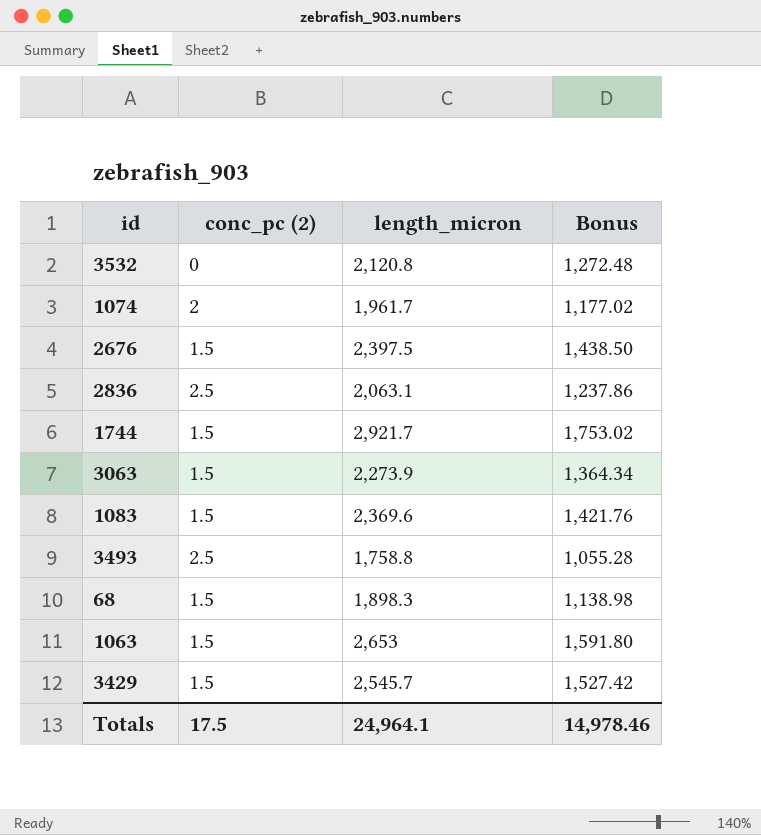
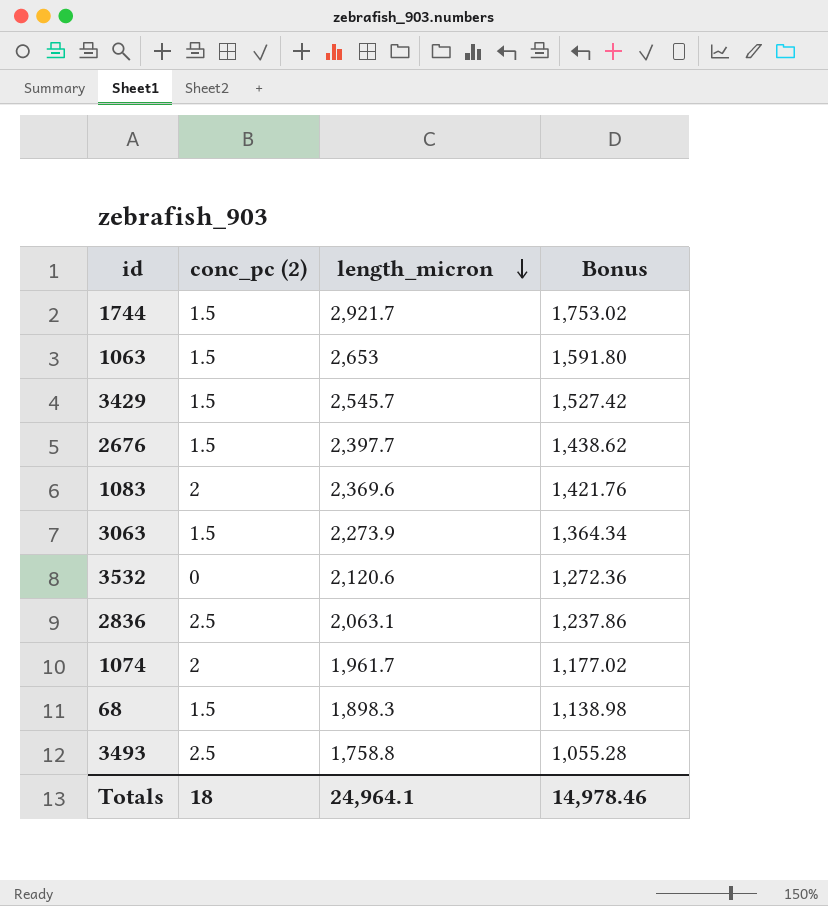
row order: none -> length_micron descending
2676 | length_micron: 2,397.5 -> 2,397.7
2676 | Bonus: 1,438.50 -> 1,438.62
1083 | conc_pc (2): 1.5 -> 2
3532 | length_micron: 2,120.8 -> 2,120.6
3532 | Bonus: 1,272.48 -> 1,272.36
Totals | conc_pc (2): 17.5 -> 18

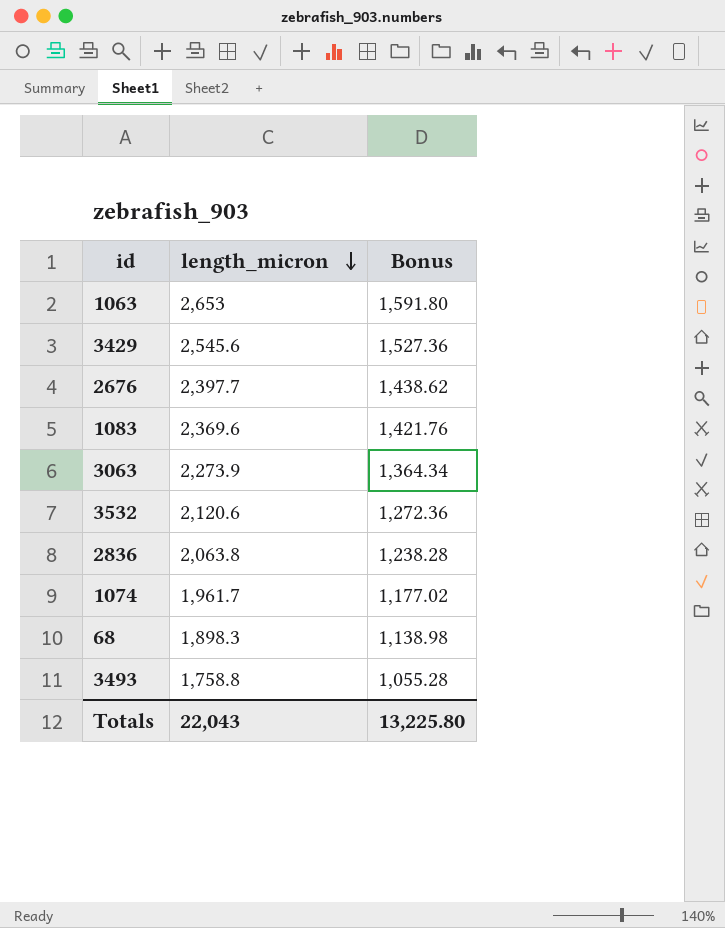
column conc_pc (2) | position: 2 -> none
row 1744: 1.5 | 2,921.7 | 1,753.02 -> none
3429 | length_micron: 2,545.7 -> 2,545.6
3429 | Bonus: 1,527.42 -> 1,527.36
2836 | length_micron: 2,063.1 -> 2,063.8
2836 | Bonus: 1,237.86 -> 1,238.28
Totals | length_micron: 24,964.1 -> 22,043
Totals | Bonus: 14,978.46 -> 13,225.80

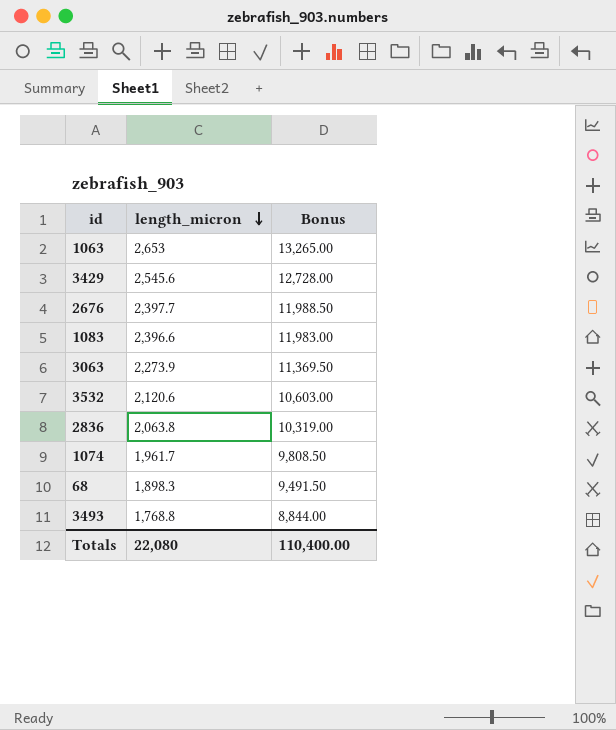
column Bonus | formula: [length_micron] * 0.6 -> [length_micron] * 5
1083 | length_micron: 2,369.6 -> 2,396.6
3493 | length_micron: 1,758.8 -> 1,768.8
Totals | length_micron: 22,043 -> 22,080
Totals | Bonus: 13,225.80 -> 110,400.00

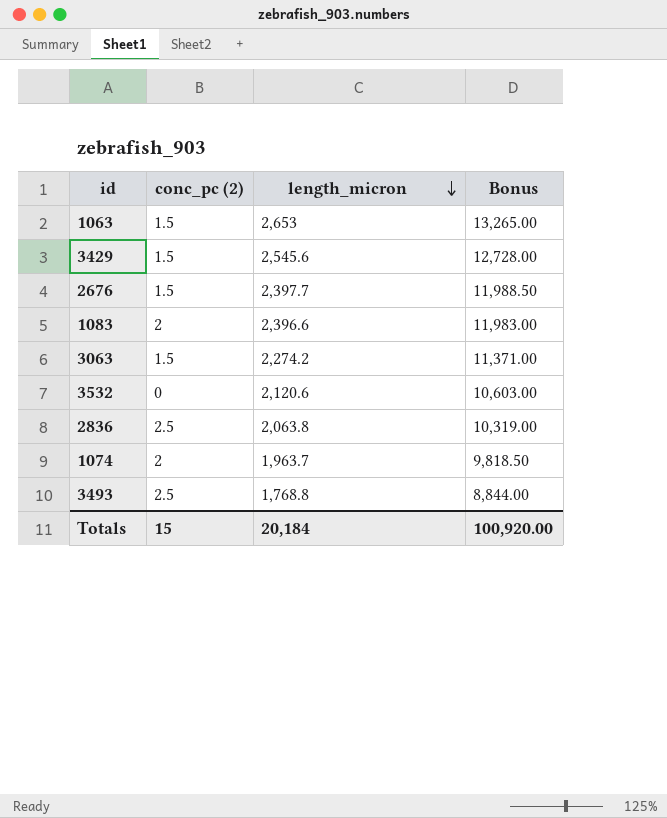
column conc_pc (2) | position: none -> 2
row 68: 1,898.3 | 9,491.50 -> none
3063 | length_micron: 2,273.9 -> 2,274.2
3063 | Bonus: 11,369.50 -> 11,371.00
1074 | length_micron: 1,961.7 -> 1,963.7
1074 | Bonus: 9,808.50 -> 9,818.50
Totals | length_micron: 22,080 -> 20,184
Totals | Bonus: 110,400.00 -> 100,920.00

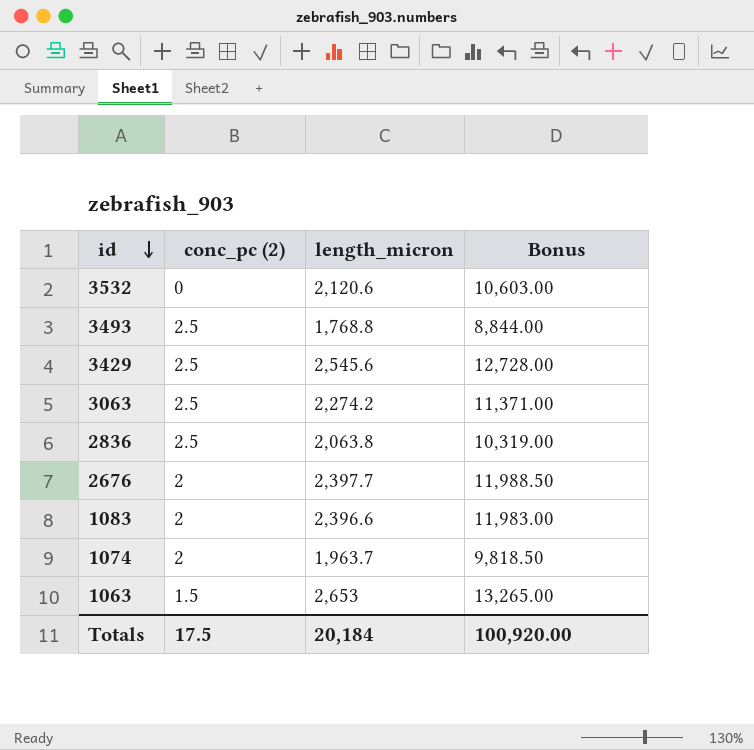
row order: length_micron descending -> id descending
3429 | conc_pc (2): 1.5 -> 2.5
3063 | conc_pc (2): 1.5 -> 2.5
2676 | conc_pc (2): 1.5 -> 2
Totals | conc_pc (2): 15 -> 17.5

